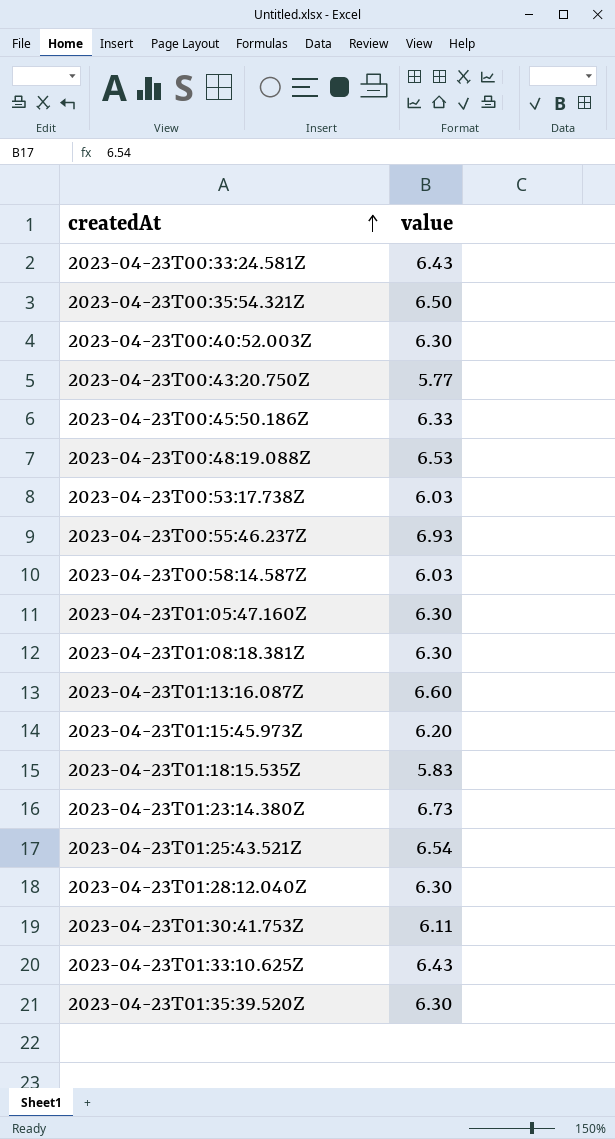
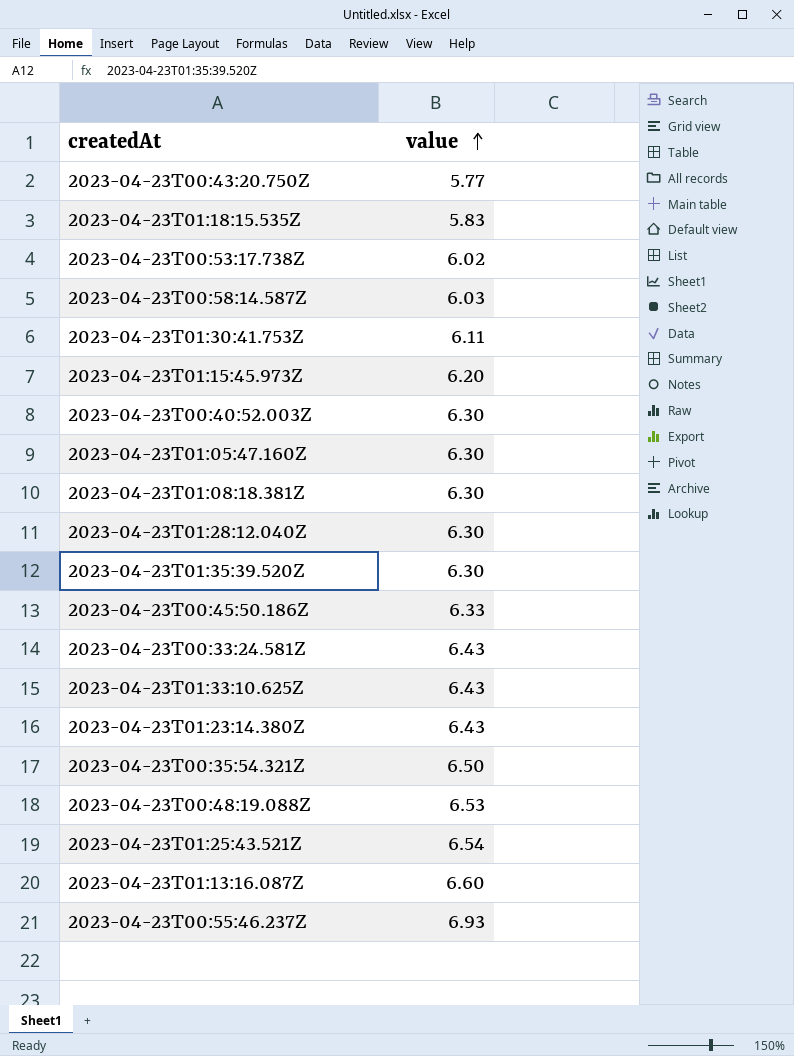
row order: createdAt ascending -> value ascending
2023-04-23T00:53:17.738Z | value: 6.03 -> 6.02
2023-04-23T01:23:14.380Z | value: 6.73 -> 6.43

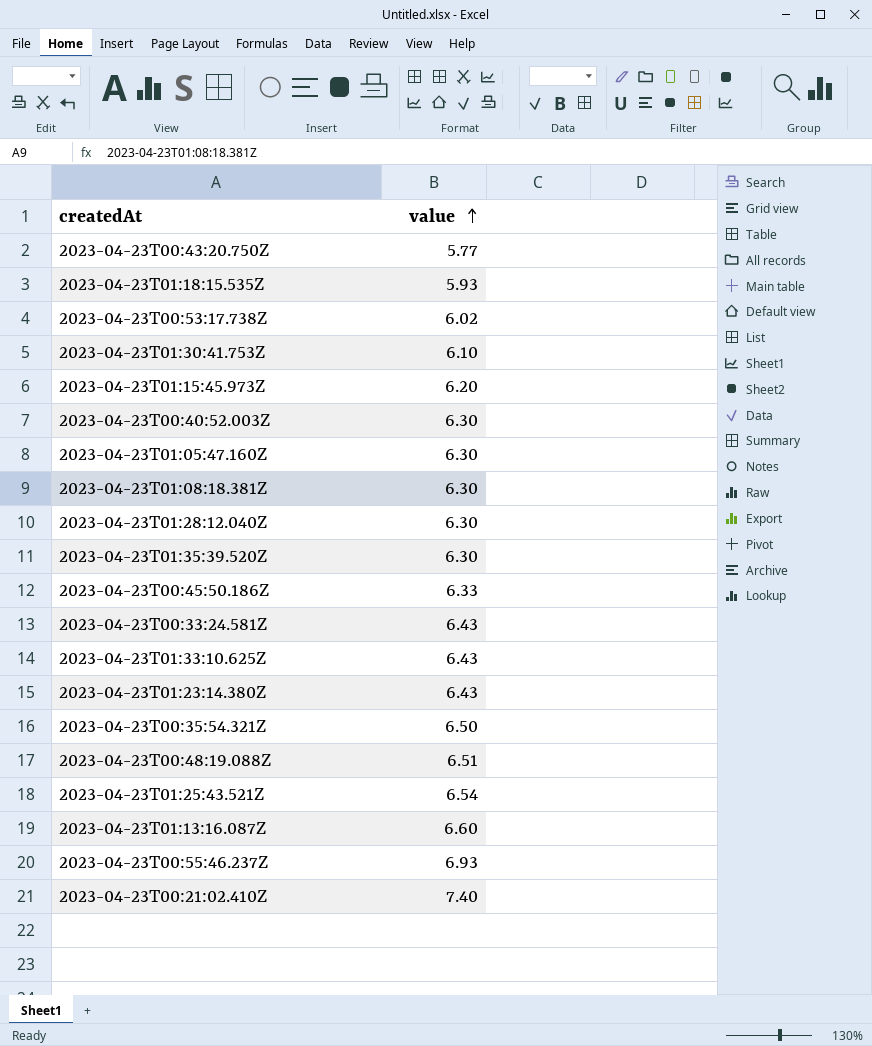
row 2023-04-23T00:58:14.587Z: 6.03 -> none
2023-04-23T01:18:15.535Z | value: 5.83 -> 5.93
2023-04-23T01:30:41.753Z | value: 6.11 -> 6.10
2023-04-23T00:48:19.088Z | value: 6.53 -> 6.51
row 2023-04-23T00:21:02.410Z: none -> 7.40

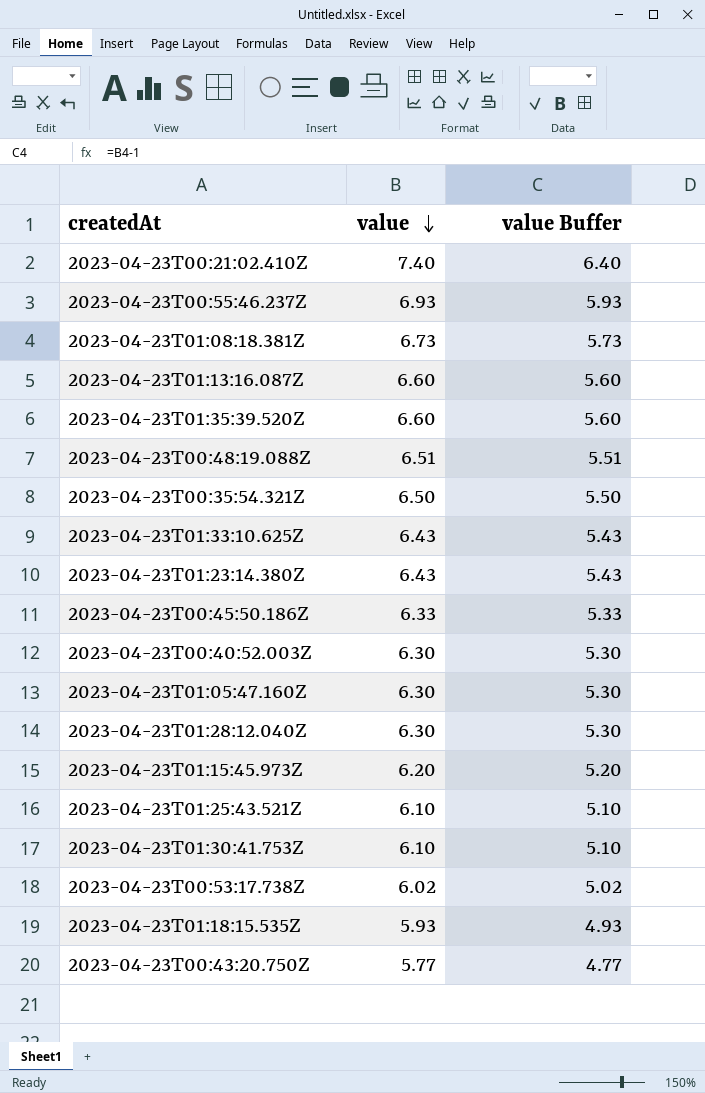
row order: value ascending -> value descending
column value Buffer | formula: none -> [value] - 1
row 2023-04-23T00:33:24.581Z: 6.43 -> none
2023-04-23T01:08:18.381Z | value: 6.30 -> 6.73
2023-04-23T01:35:39.520Z | value: 6.30 -> 6.60
2023-04-23T01:25:43.521Z | value: 6.54 -> 6.10

